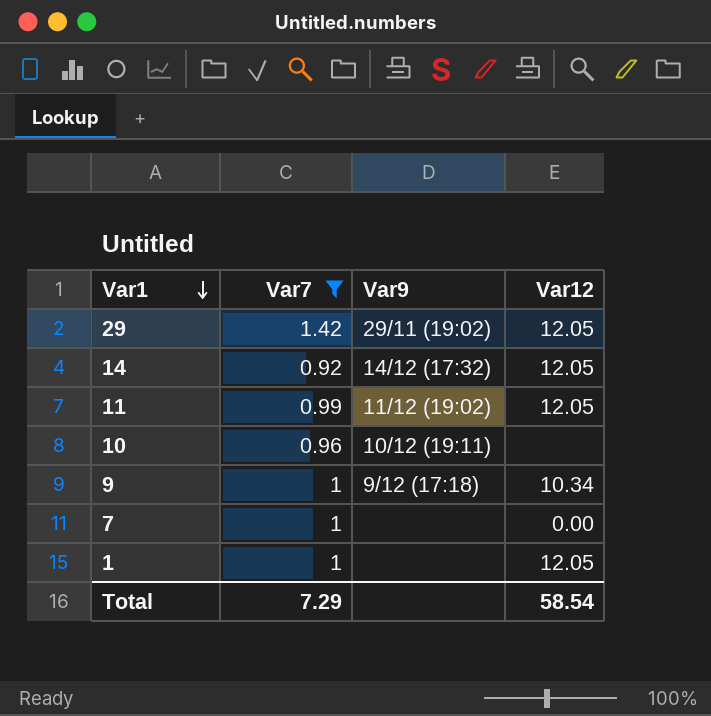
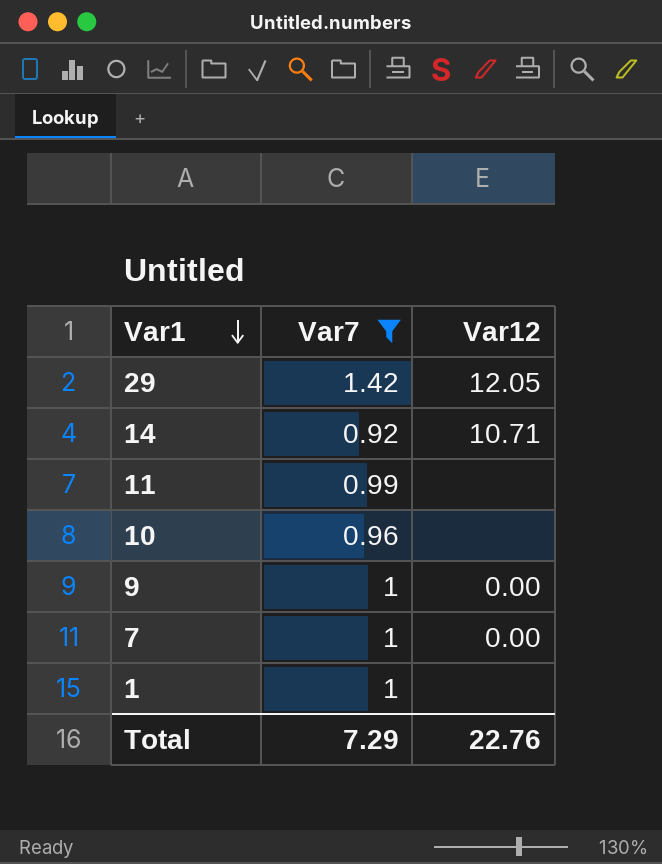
column Var9 | position: 3 -> none
14 | Var12: 12.05 -> 10.71
11 | Var12: 12.05 -> none
9 | Var12: 10.34 -> 0.00
1 | Var12: 12.05 -> none
Total | Var12: 58.54 -> 22.76

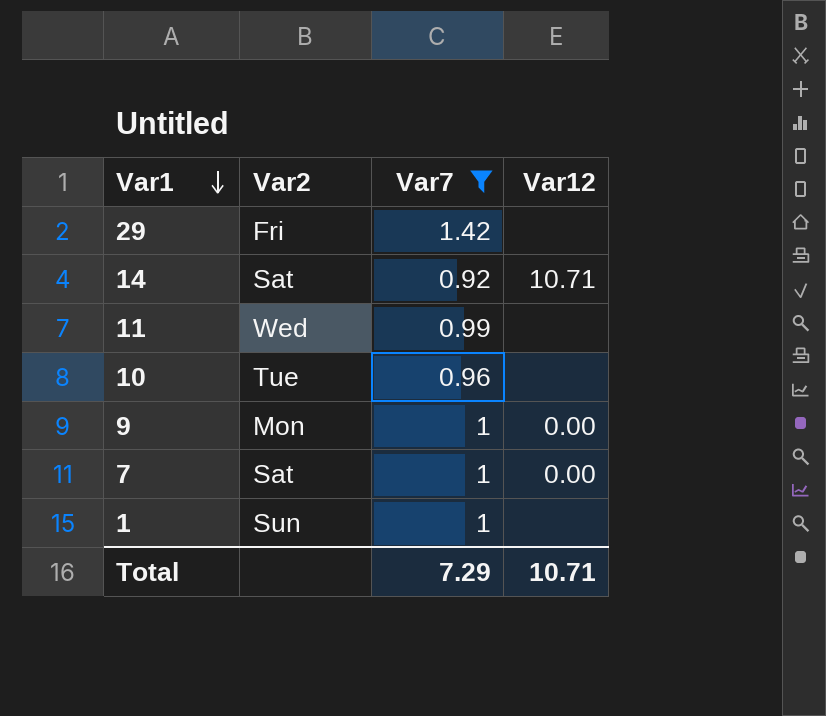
column Var2 | position: none -> 2
29 | Var12: 12.05 -> none
Total | Var12: 22.76 -> 10.71

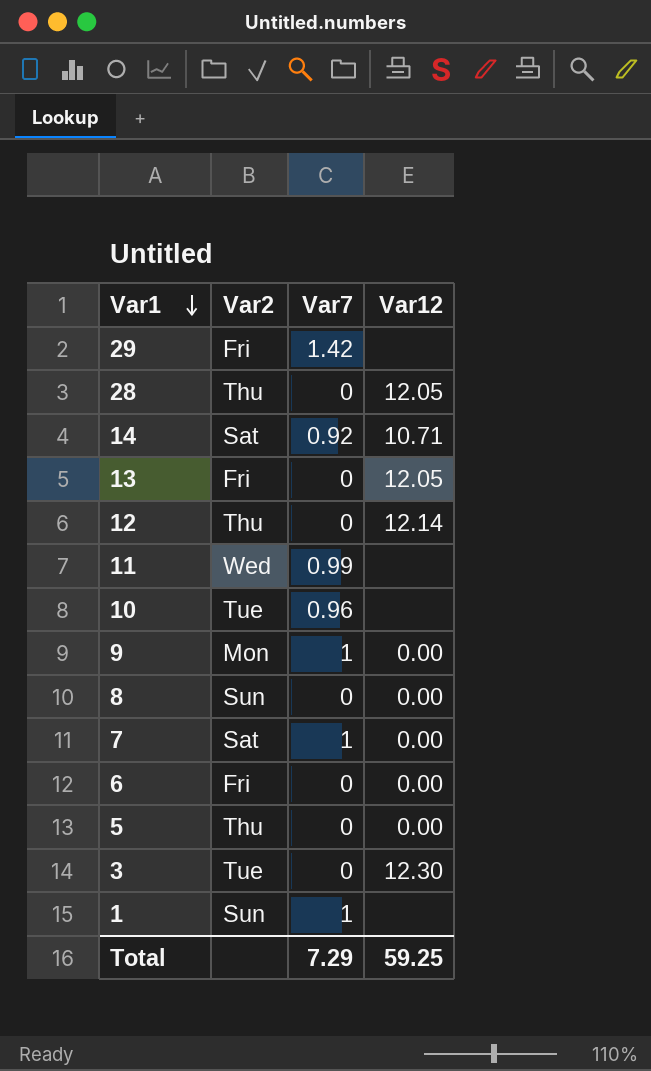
filter: Var7 != 0 -> none
Total | Var12: 10.71 -> 59.25

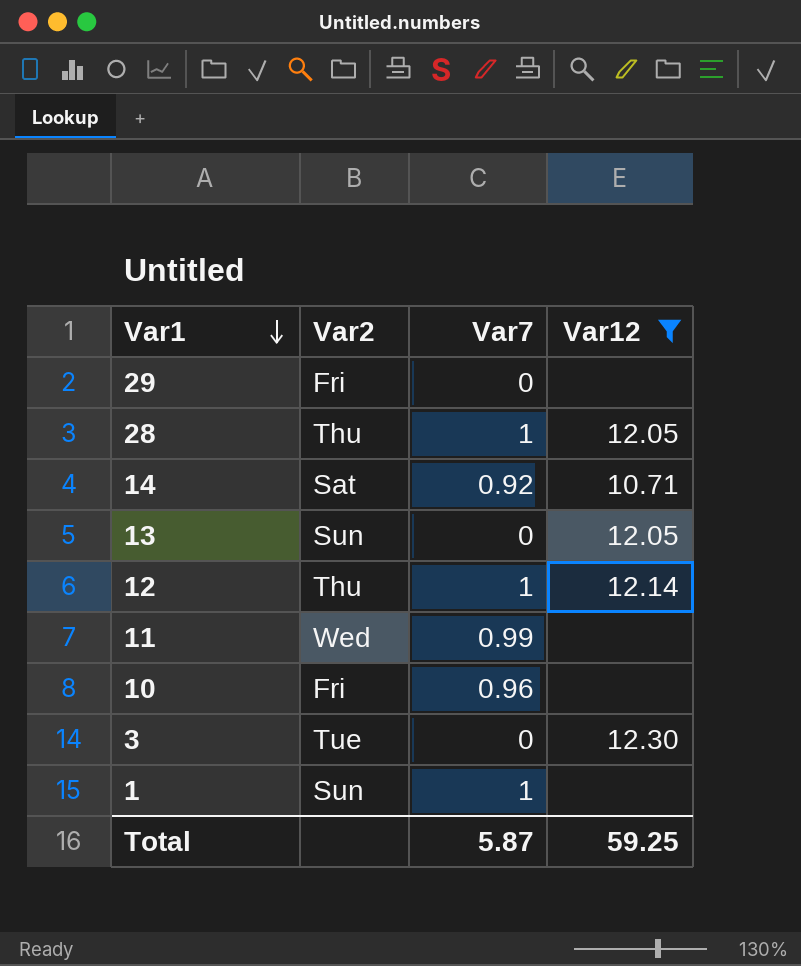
filter: none -> Var12 != 0.00
29 | Var7: 1.42 -> 0
28 | Var7: 0 -> 1
13 | Var2: Fri -> Sun
12 | Var7: 0 -> 1
10 | Var2: Tue -> Fri
Total | Var7: 7.29 -> 5.87

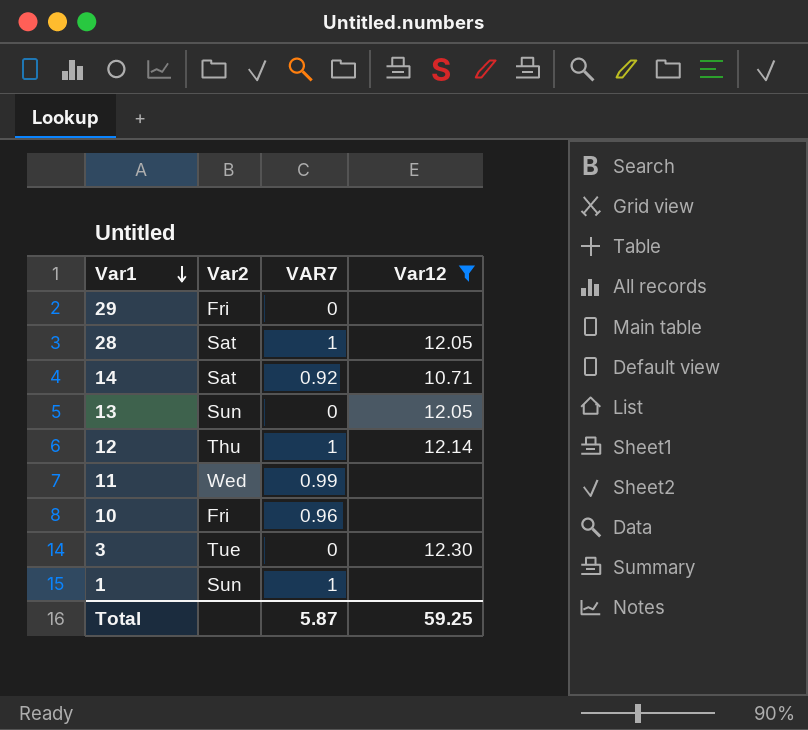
column name: Var7 -> VAR7
28 | Var2: Thu -> Sat

